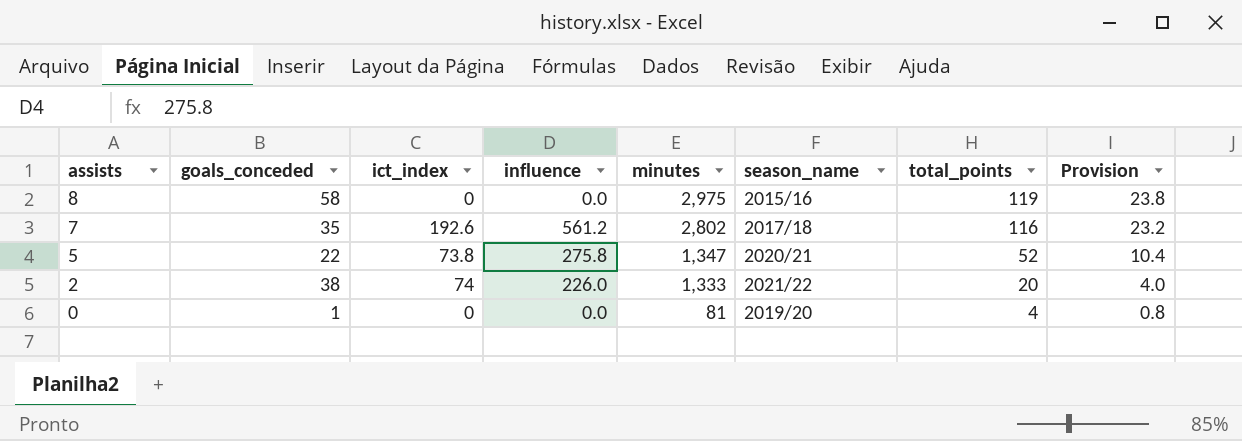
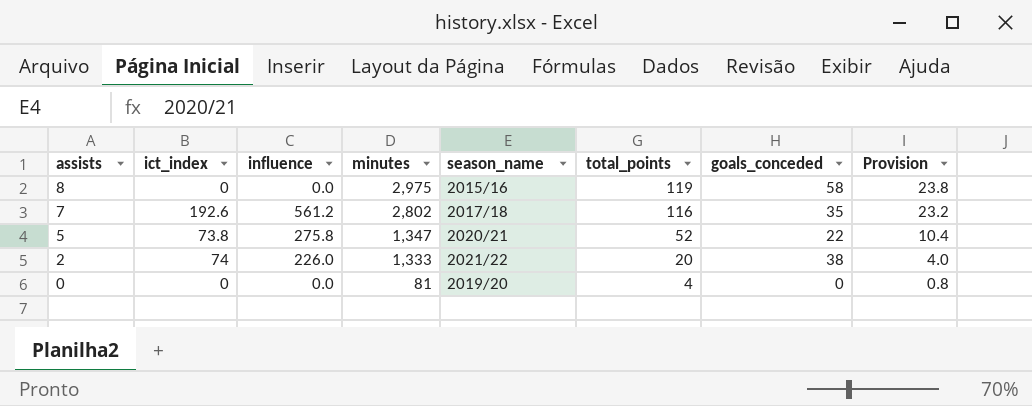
column goals_conceded | position: 2 -> 7
0 | goals_conceded: 1 -> 0

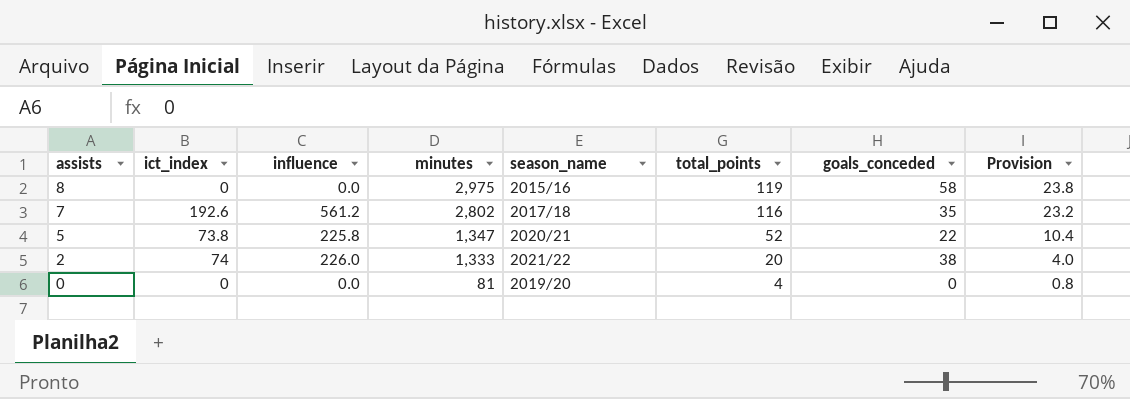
5 | influence: 275.8 -> 225.8

